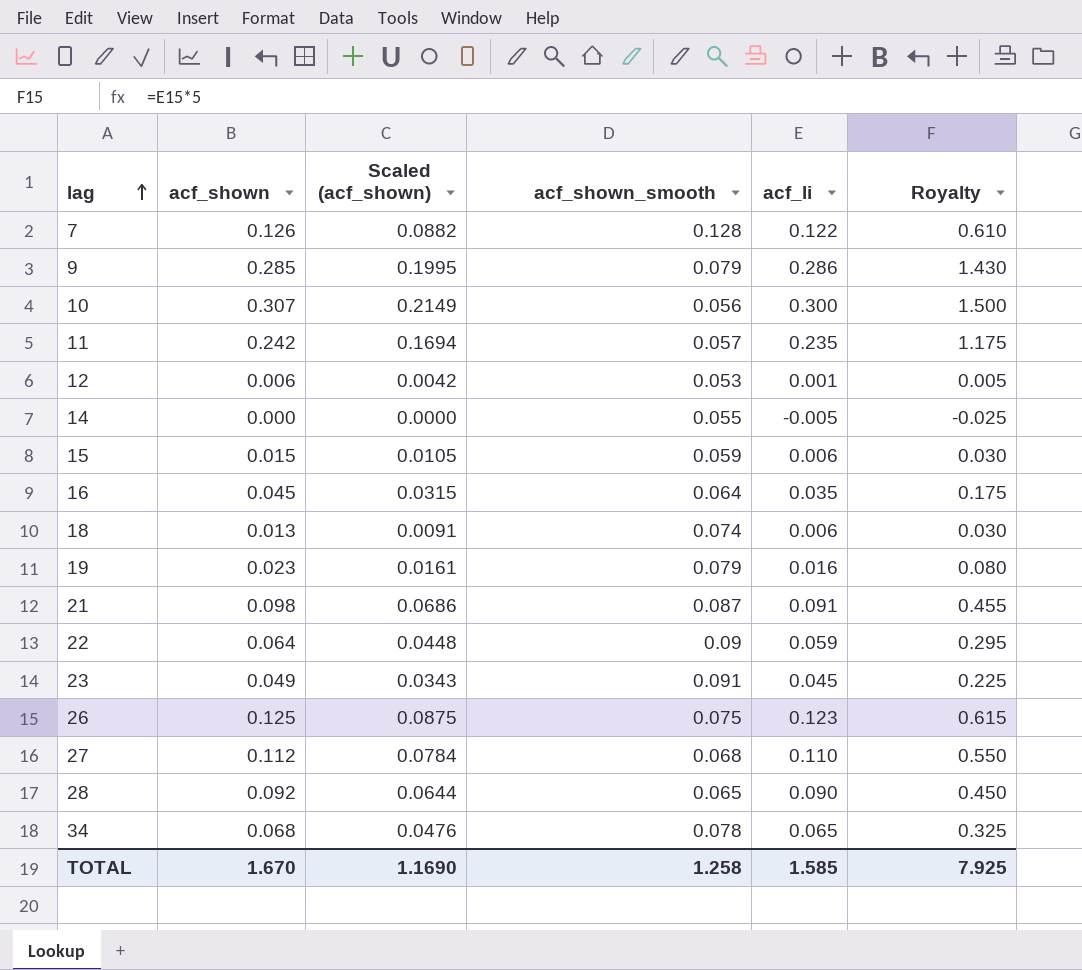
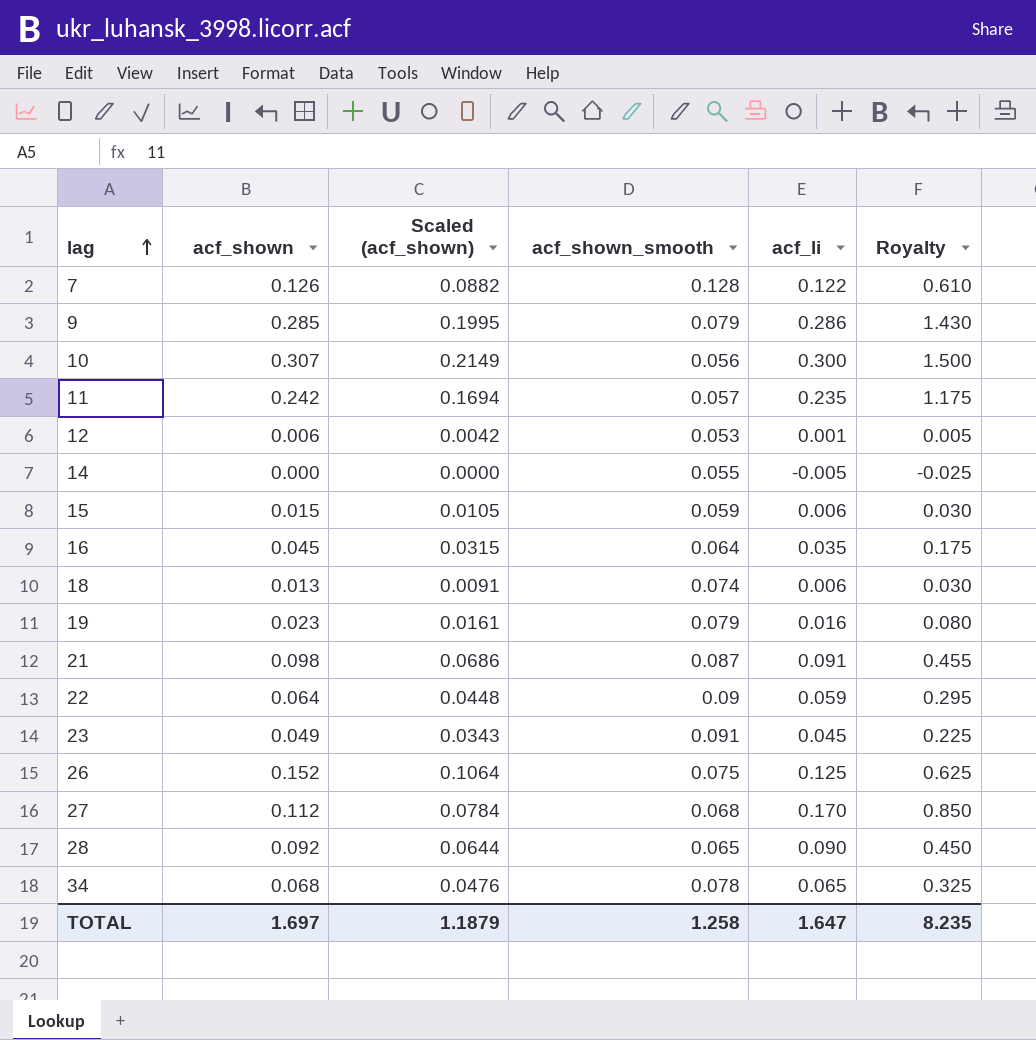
26 | acf_shown: 0.125 -> 0.152
26 | Scaled (acf_shown): 0.0875 -> 0.1064
26 | acf_li: 0.123 -> 0.125
26 | Royalty: 0.615 -> 0.625
27 | acf_li: 0.110 -> 0.170
27 | Royalty: 0.550 -> 0.850
TOTAL | acf_shown: 1.670 -> 1.697
TOTAL | Scaled (acf_shown): 1.1690 -> 1.1879
TOTAL | acf_li: 1.585 -> 1.647
TOTAL | Royalty: 7.925 -> 8.235

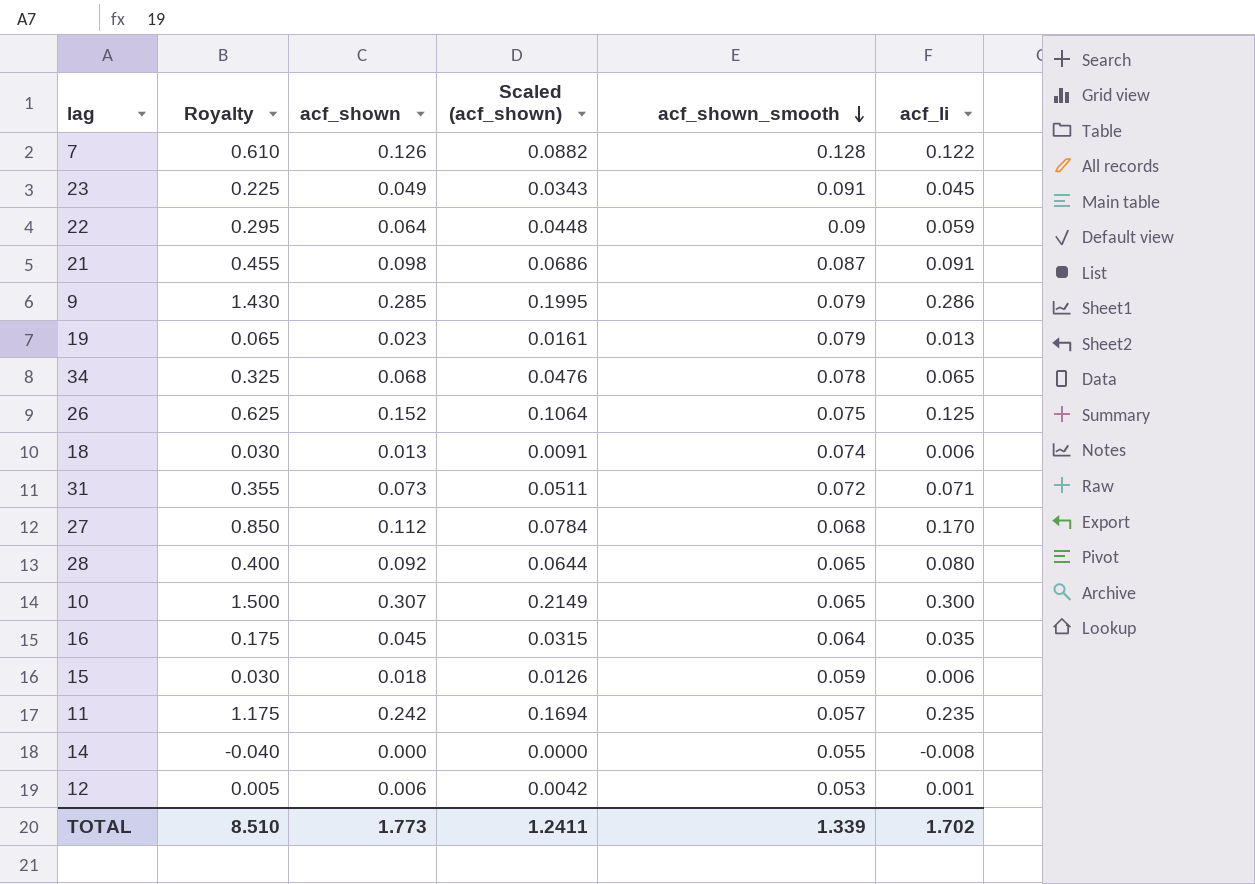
row order: lag ascending -> acf_shown_smooth descending
column Royalty | position: 6 -> 2
19 | Royalty: 0.080 -> 0.065
19 | acf_li: 0.016 -> 0.013
row 31: none -> 0.355 | 0.073 | 0.0511 | 0.072 | 0.071
28 | Royalty: 0.450 -> 0.400
28 | acf_li: 0.090 -> 0.080
10 | acf_shown_smooth: 0.056 -> 0.065
15 | acf_shown: 0.015 -> 0.018
15 | Scaled (acf_shown): 0.0105 -> 0.0126
14 | Royalty: -0.025 -> -0.040
14 | acf_li: -0.005 -> -0.008
TOTAL | Royalty: 8.235 -> 8.510
TOTAL | acf_shown: 1.697 -> 1.773
TOTAL | Scaled (acf_shown): 1.1879 -> 1.2411
TOTAL | acf_shown_smooth: 1.258 -> 1.339
TOTAL | acf_li: 1.647 -> 1.702

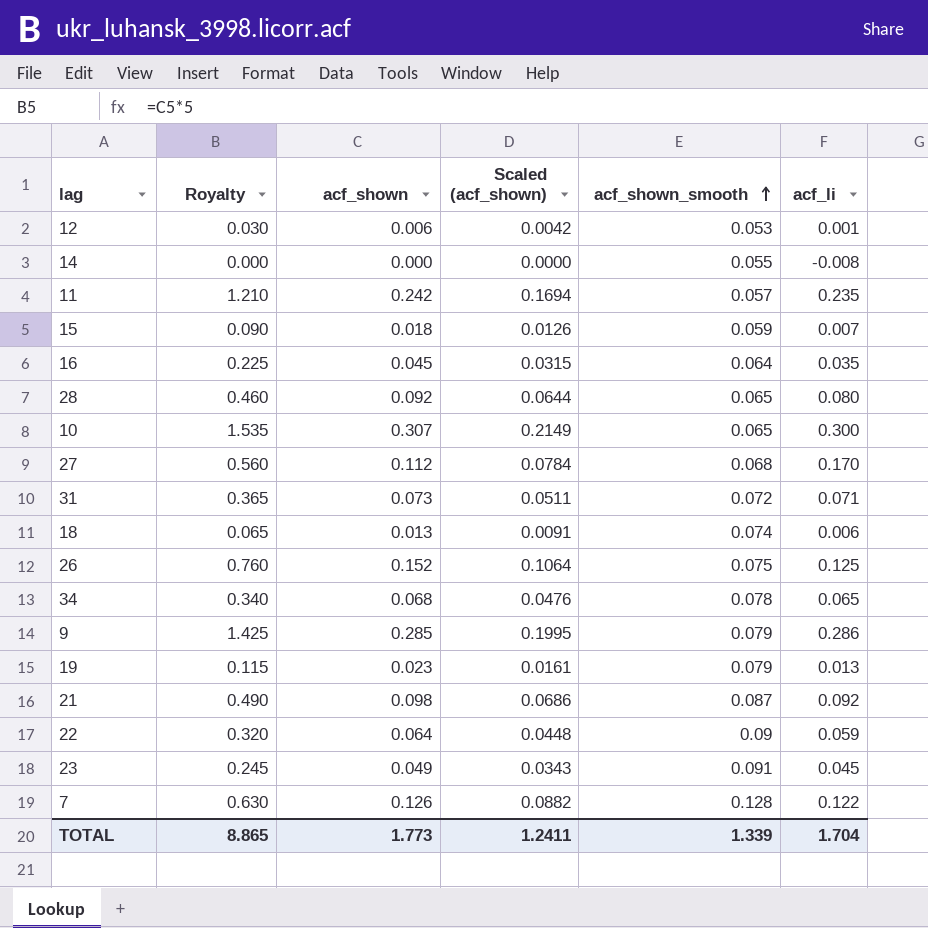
row order: acf_shown_smooth descending -> acf_shown_smooth ascending
column Royalty | formula: [acf_li] * 5 -> [acf_shown] * 5
15 | acf_li: 0.006 -> 0.007
21 | acf_li: 0.091 -> 0.092
TOTAL | Royalty: 8.510 -> 8.865
TOTAL | acf_li: 1.702 -> 1.704

